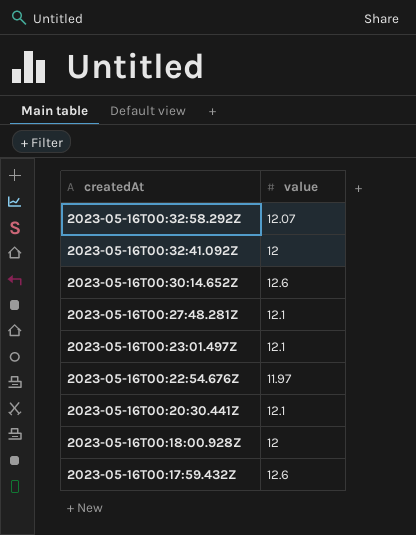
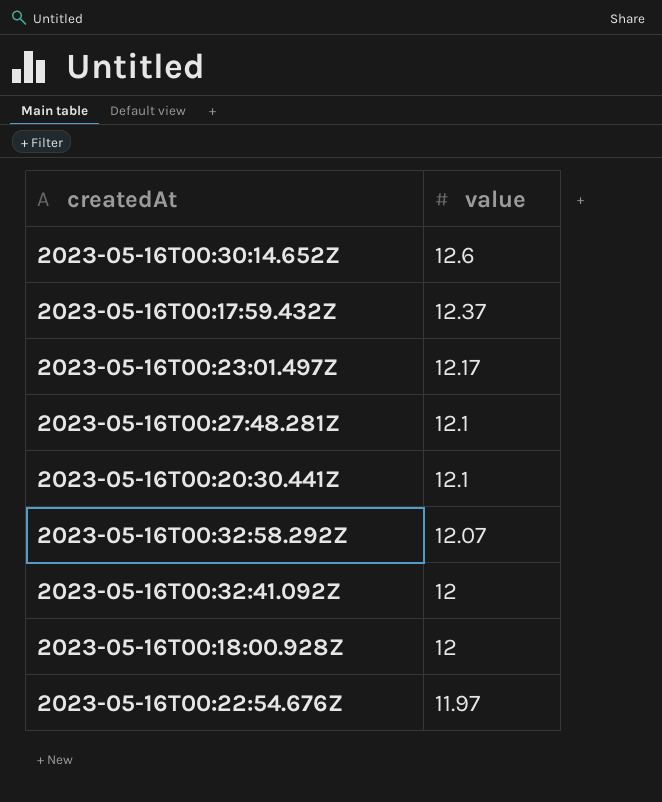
row order: createdAt descending -> value descending
2023-05-16T00:17:59.432Z | value: 12.6 -> 12.37
2023-05-16T00:23:01.497Z | value: 12.1 -> 12.17

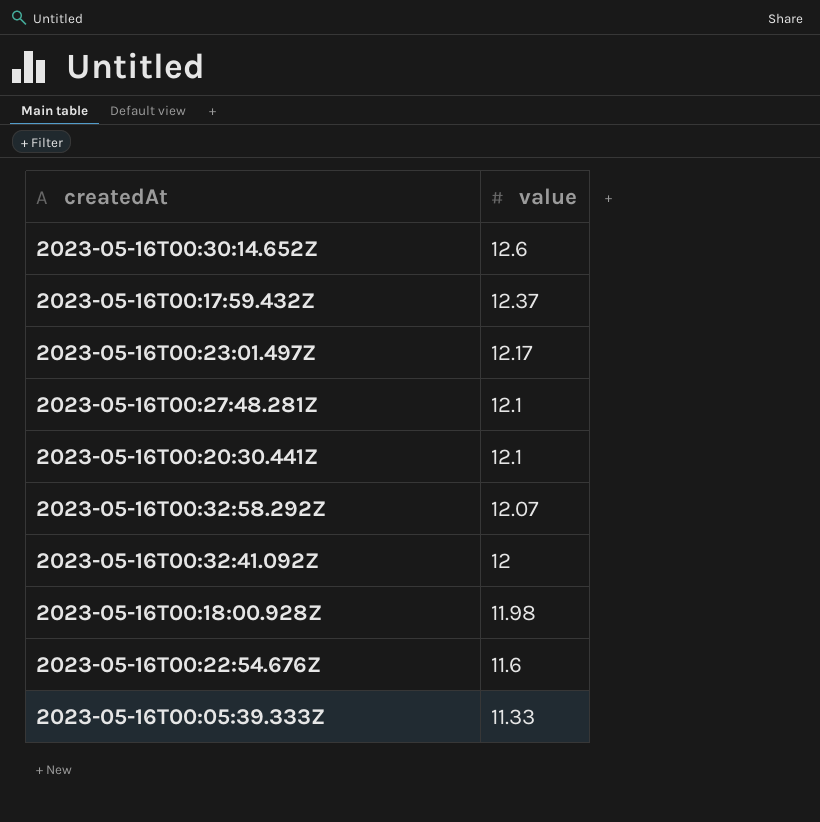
2023-05-16T00:18:00.928Z | value: 12 -> 11.98
2023-05-16T00:22:54.676Z | value: 11.97 -> 11.6
row 2023-05-16T00:05:39.333Z: none -> 11.33

